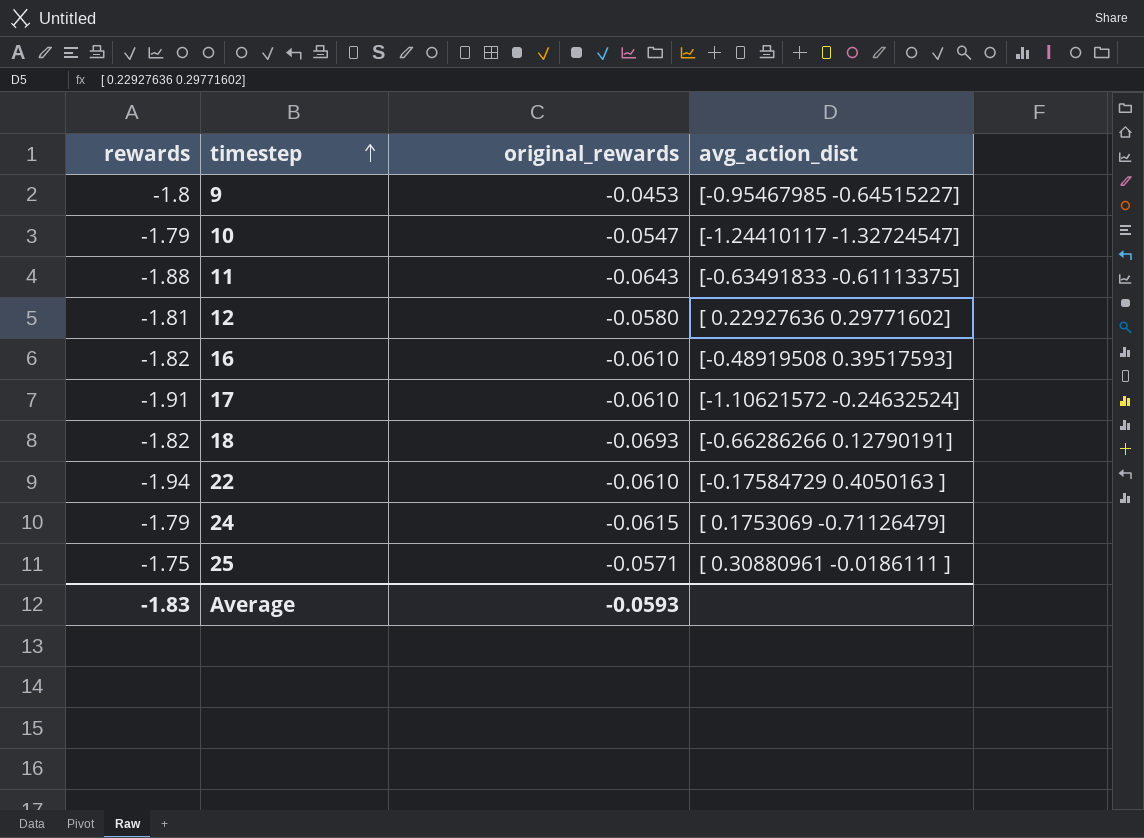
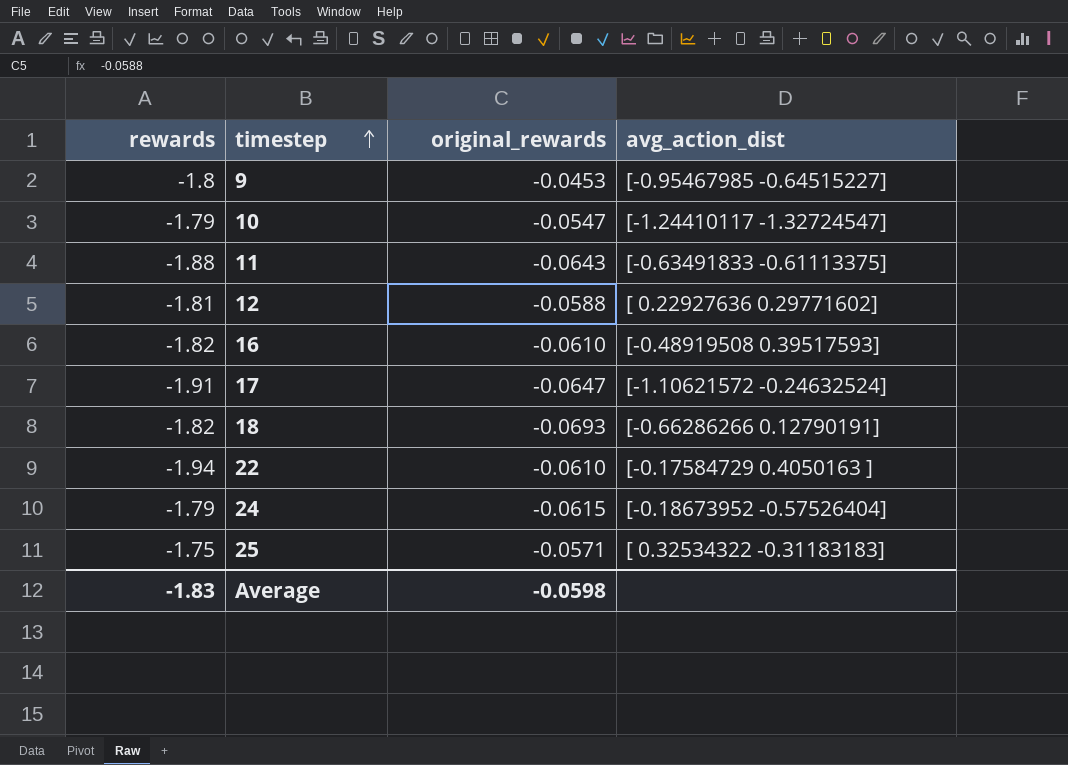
12 | original_rewards: -0.0580 -> -0.0588
17 | original_rewards: -0.0610 -> -0.0647
24 | avg_action_dist: [ 0.1753069 -0.71126479] -> [-0.18673952 -0.57526404]
25 | avg_action_dist: [ 0.30880961 -0.0186111 ] -> [ 0.32534322 -0.31183183]
Average | original_rewards: -0.0593 -> -0.0598

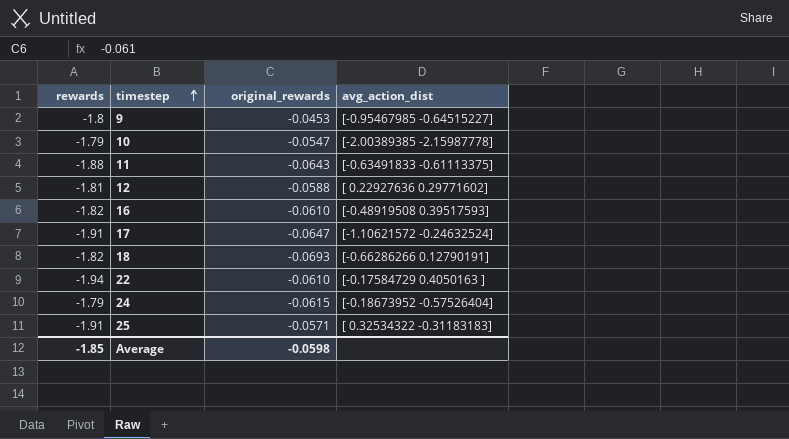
10 | avg_action_dist: [-1.24410117 -1.32724547] -> [-2.00389385 -2.15987778]
25 | rewards: -1.75 -> -1.91
Average | rewards: -1.83 -> -1.85

